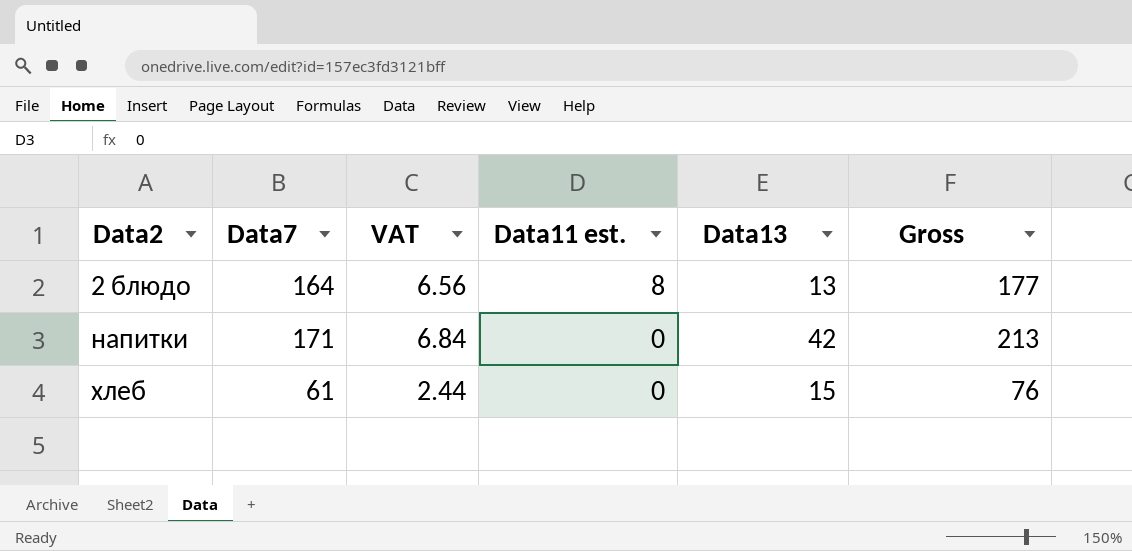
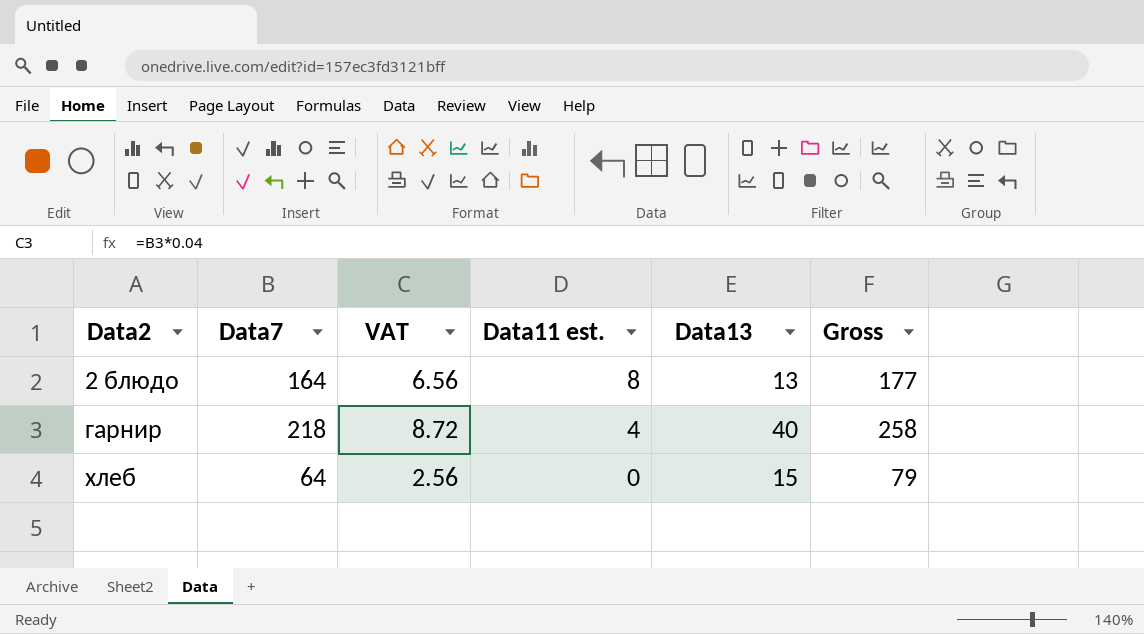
row напитки: 171 | 6.84 | 0 | 42 | 213 -> none
row гарнир: none -> 218 | 8.72 | 4 | 40 | 258
хлеб | Data7: 61 -> 64
хлеб | VAT: 2.44 -> 2.56
хлеб | Gross: 76 -> 79

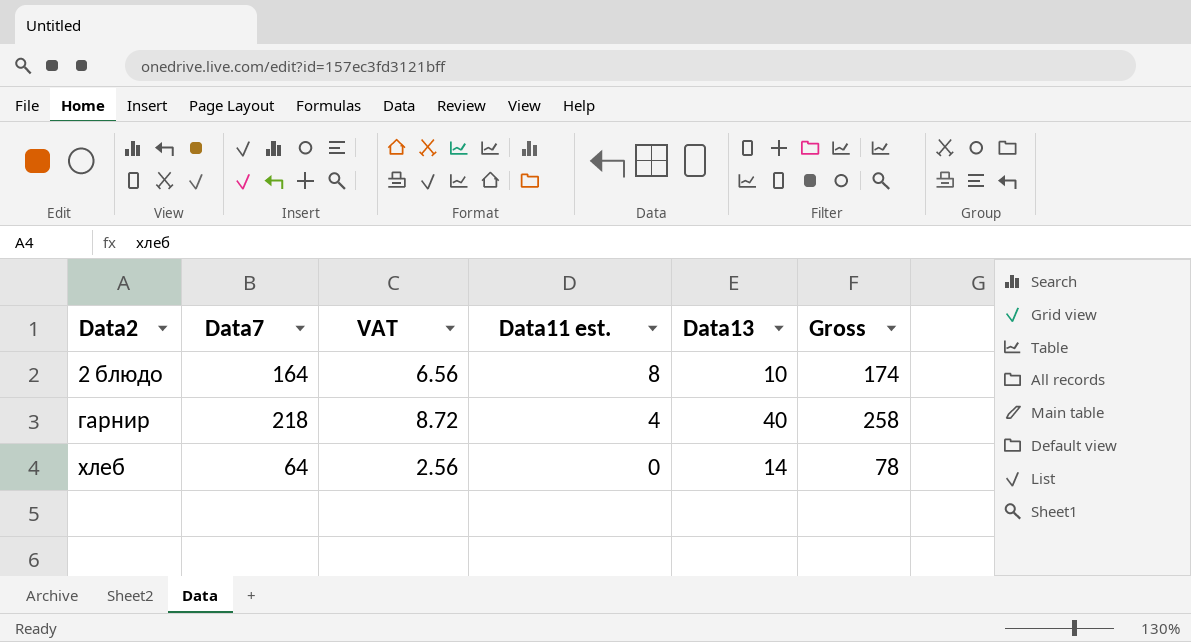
2 блюдо | Data13: 13 -> 10
2 блюдо | Gross: 177 -> 174
хлеб | Data13: 15 -> 14
хлеб | Gross: 79 -> 78

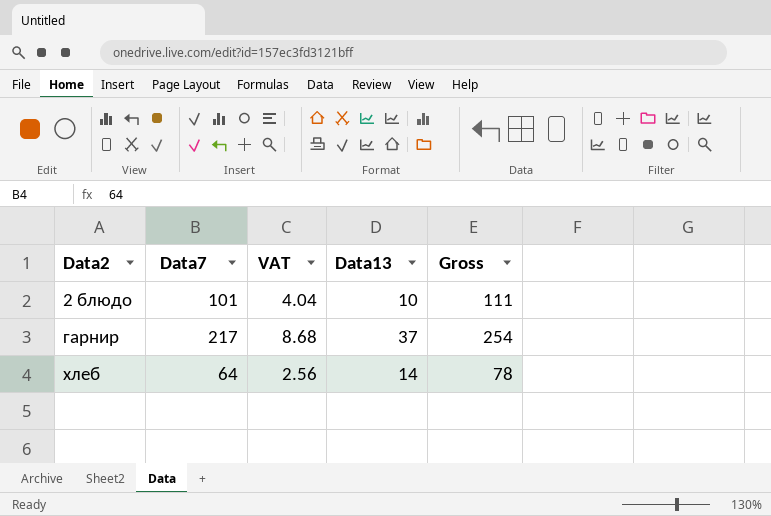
column Data11 est. | position: 4 -> none
2 блюдо | Data7: 164 -> 101
2 блюдо | VAT: 6.56 -> 4.04
2 блюдо | Gross: 174 -> 111
гарнир | Data7: 218 -> 217
гарнир | VAT: 8.72 -> 8.68
гарнир | Data13: 40 -> 37
гарнир | Gross: 258 -> 254

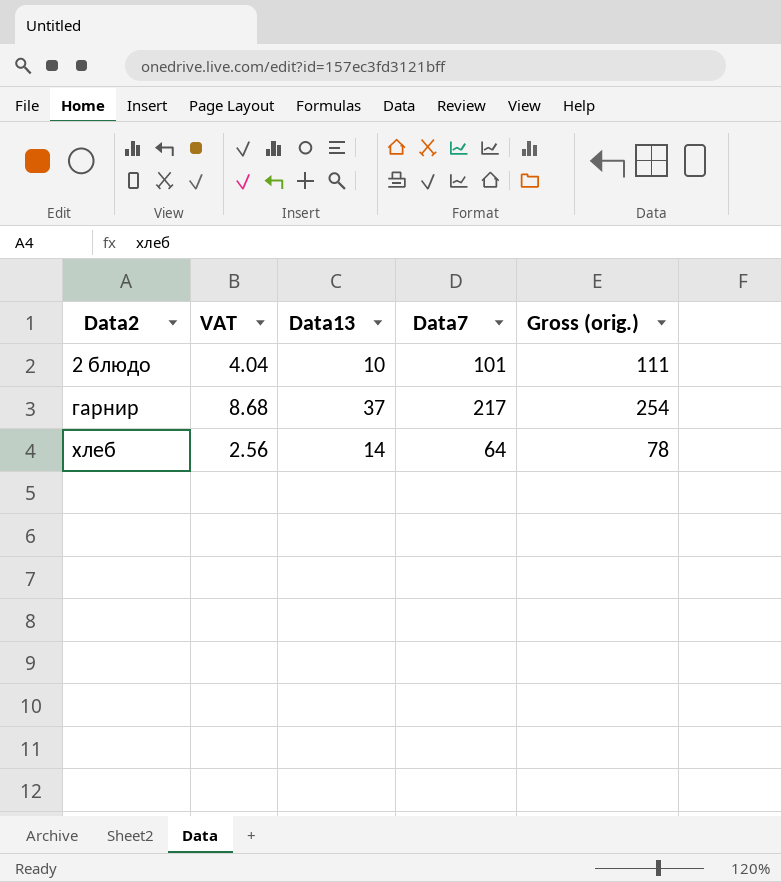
column Data7 | position: 2 -> 4
column name: Gross -> Gross (orig.)

